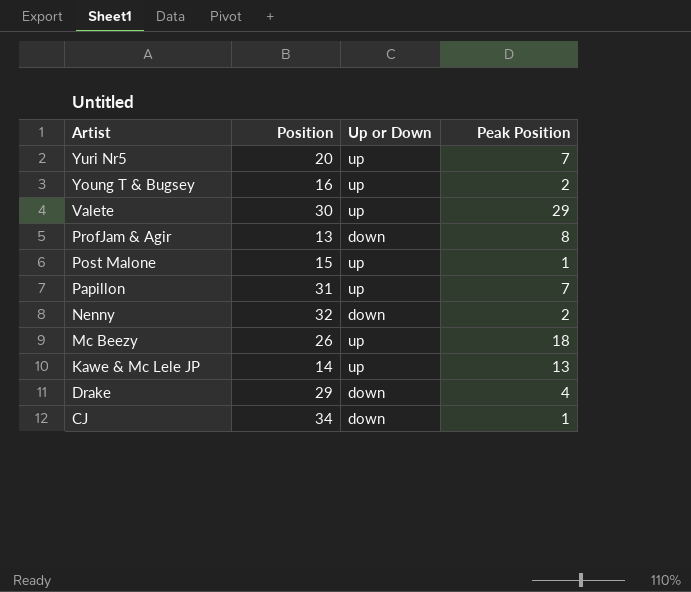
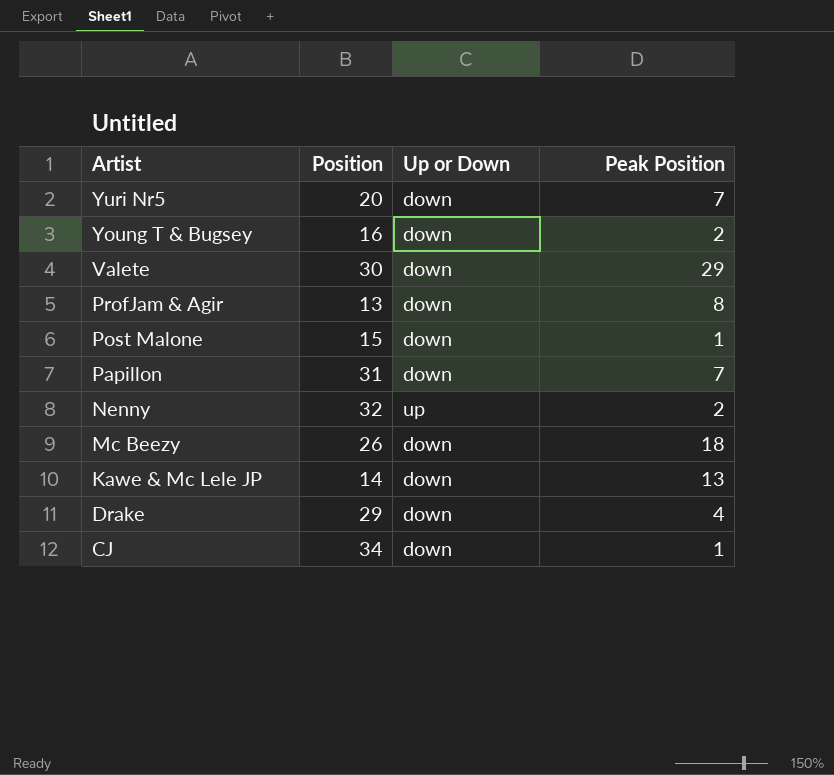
Yuri Nr5 | Up or Down: up -> down
Young T & Bugsey | Up or Down: up -> down
Valete | Up or Down: up -> down
Post Malone | Up or Down: up -> down
Papillon | Up or Down: up -> down
Nenny | Up or Down: down -> up
Mc Beezy | Up or Down: up -> down
Kawe & Mc Lele JP | Up or Down: up -> down

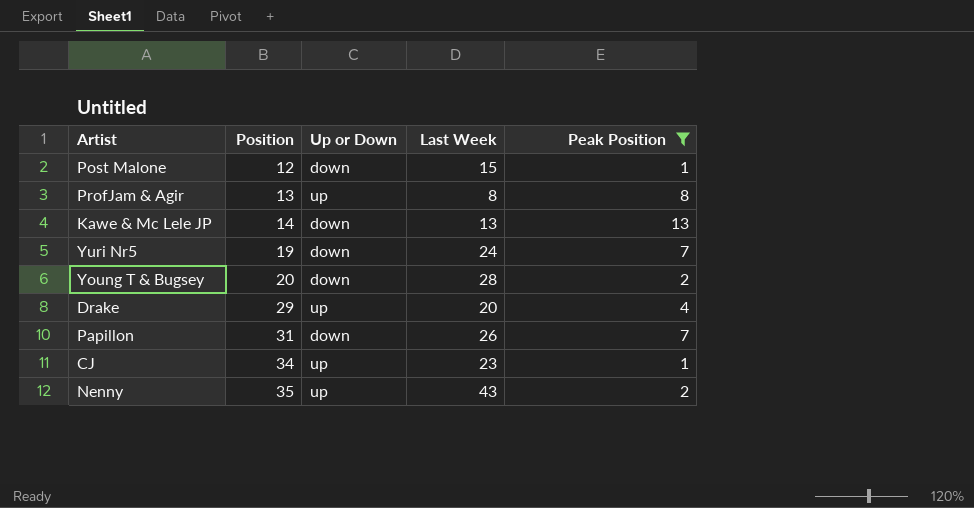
filter: none -> Peak Position <= 13
row order: Artist descending -> Position ascending
column Last Week | position: none -> 4
Post Malone | Position: 15 -> 12
ProfJam & Agir | Up or Down: down -> up
Yuri Nr5 | Position: 20 -> 19
Young T & Bugsey | Position: 16 -> 20
Drake | Up or Down: down -> up
CJ | Up or Down: down -> up
Nenny | Position: 32 -> 35

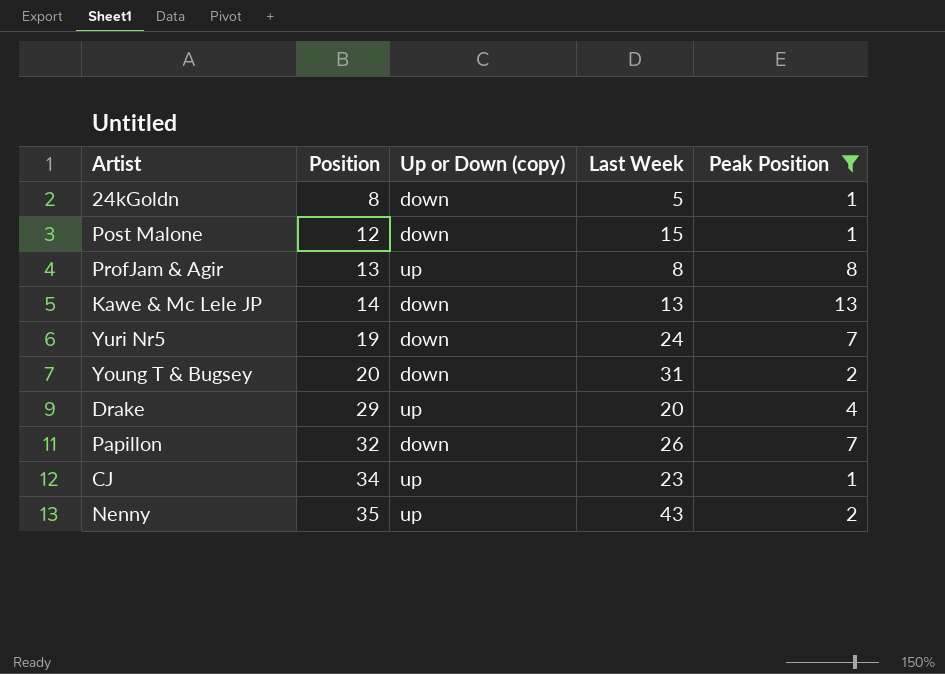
column name: Up or Down -> Up or Down (copy)
row 24kGoldn: none -> 8 | down | 5 | 1
Young T & Bugsey | Last Week: 28 -> 31
Papillon | Position: 31 -> 32

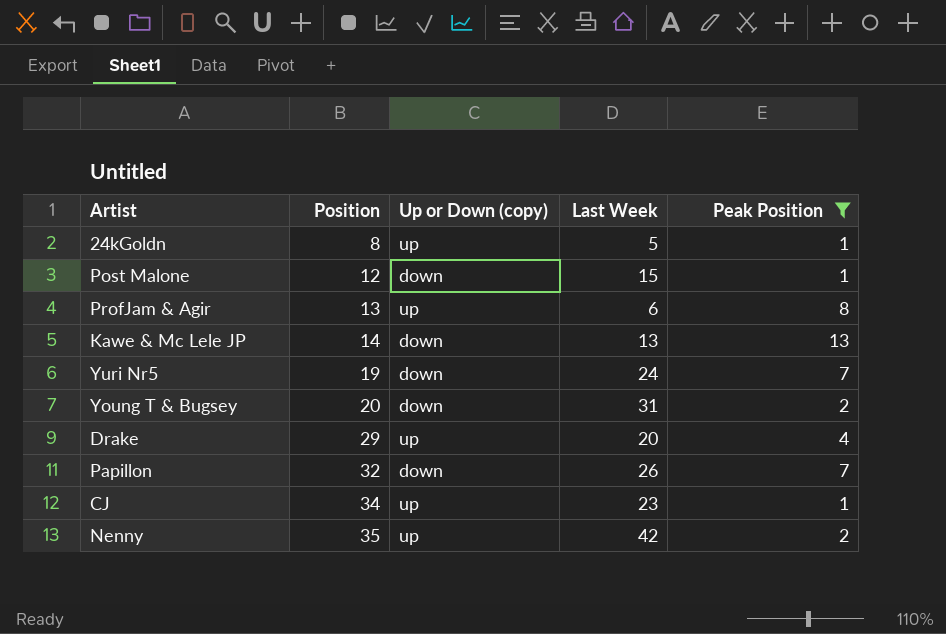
24kGoldn | Up or Down (copy): down -> up
ProfJam & Agir | Last Week: 8 -> 6
Nenny | Last Week: 43 -> 42

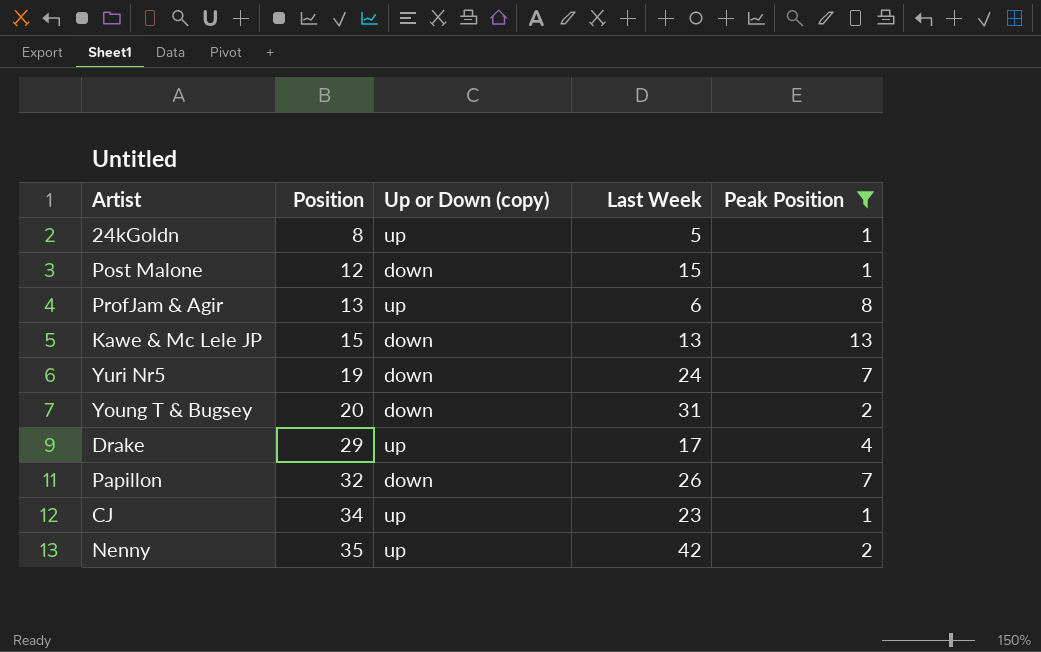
Kawe & Mc Lele JP | Position: 14 -> 15
Drake | Last Week: 20 -> 17

